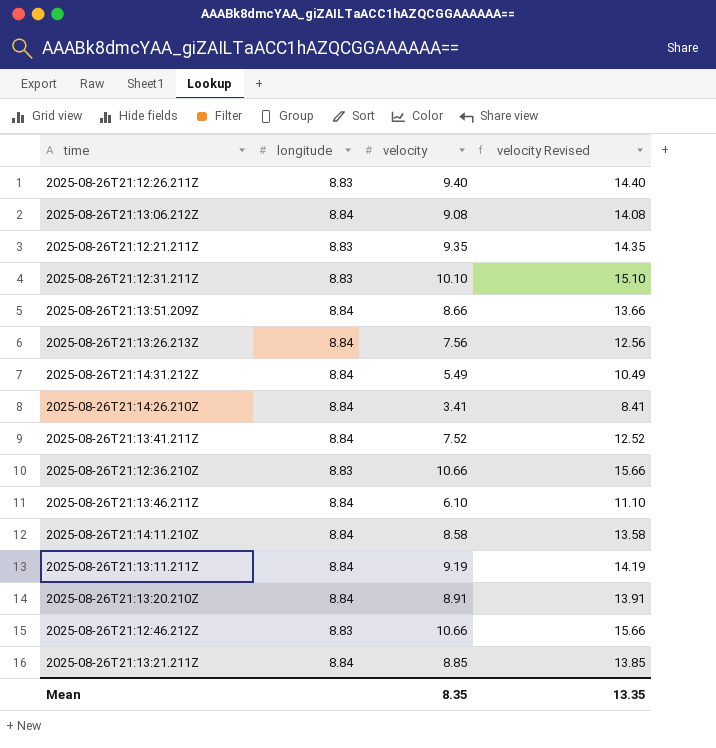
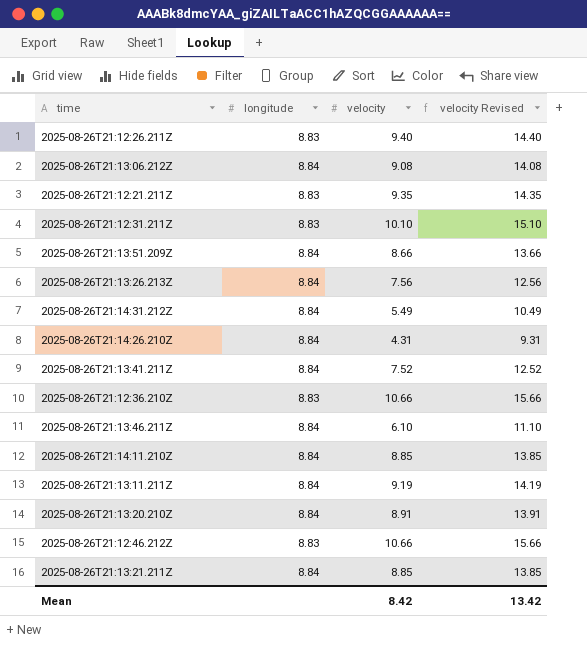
2025-08-26T21:14:26.210Z | velocity: 3.41 -> 4.31
2025-08-26T21:14:26.210Z | velocity Revised: 8.41 -> 9.31
2025-08-26T21:14:11.210Z | velocity: 8.58 -> 8.85
2025-08-26T21:14:11.210Z | velocity Revised: 13.58 -> 13.85
Mean | velocity: 8.35 -> 8.42
Mean | velocity Revised: 13.35 -> 13.42

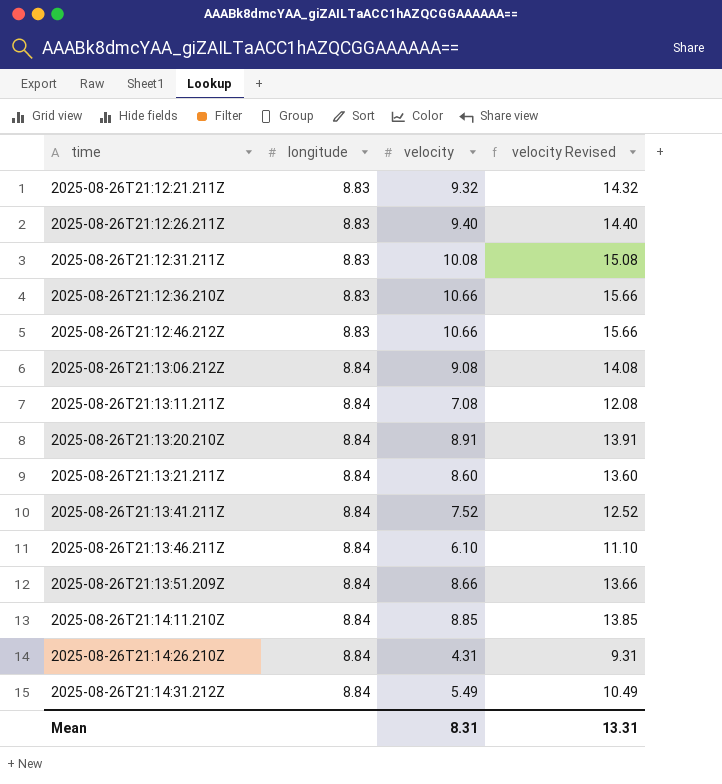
row order: none -> time ascending
row 2025-08-26T21:13:26.213Z: 8.84 | 7.56 | 12.56 -> none
2025-08-26T21:12:21.211Z | velocity: 9.35 -> 9.32
2025-08-26T21:12:21.211Z | velocity Revised: 14.35 -> 14.32
2025-08-26T21:12:31.211Z | velocity: 10.10 -> 10.08
2025-08-26T21:12:31.211Z | velocity Revised: 15.10 -> 15.08
2025-08-26T21:13:11.211Z | velocity: 9.19 -> 7.08
2025-08-26T21:13:11.211Z | velocity Revised: 14.19 -> 12.08
2025-08-26T21:13:21.211Z | velocity: 8.85 -> 8.60
2025-08-26T21:13:21.211Z | velocity Revised: 13.85 -> 13.60
Mean | velocity: 8.42 -> 8.31
Mean | velocity Revised: 13.42 -> 13.31

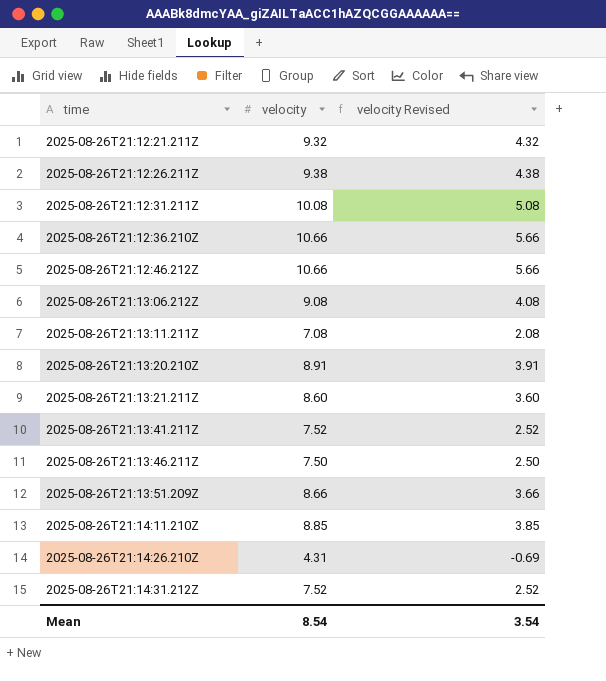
column longitude | position: 2 -> none
column velocity Revised | formula: [velocity] + 5 -> [velocity] - 5
2025-08-26T21:12:26.211Z | velocity: 9.40 -> 9.38
2025-08-26T21:13:46.211Z | velocity: 6.10 -> 7.50
2025-08-26T21:14:31.212Z | velocity: 5.49 -> 7.52
Mean | velocity: 8.31 -> 8.54
Mean | velocity Revised: 13.31 -> 3.54

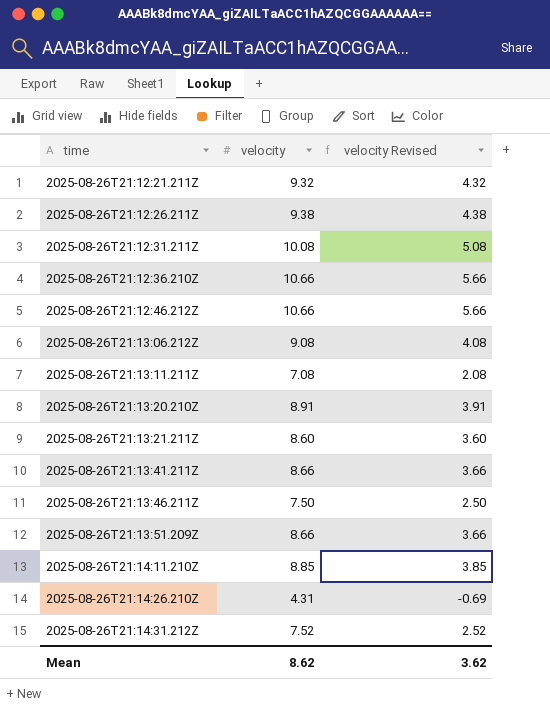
2025-08-26T21:13:41.211Z | velocity: 7.52 -> 8.66
2025-08-26T21:13:41.211Z | velocity Revised: 2.52 -> 3.66
Mean | velocity: 8.54 -> 8.62
Mean | velocity Revised: 3.54 -> 3.62

